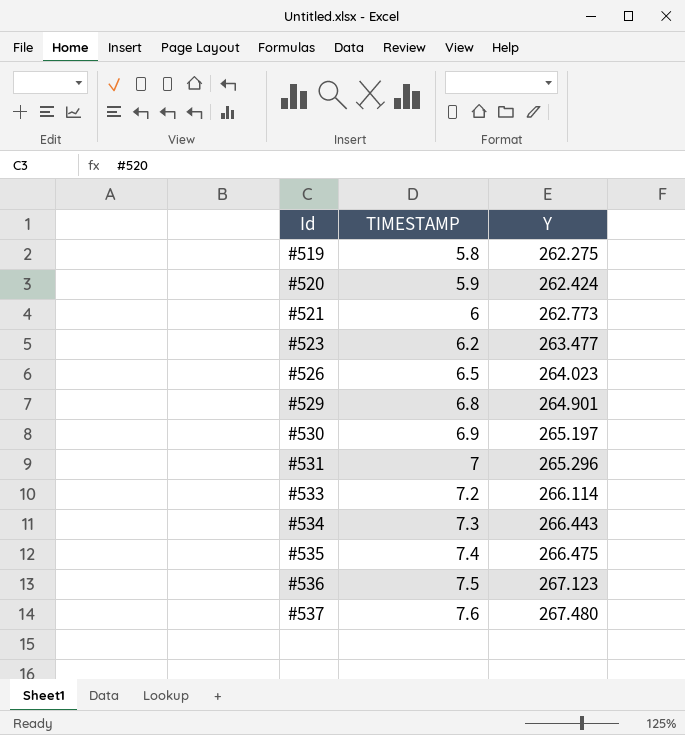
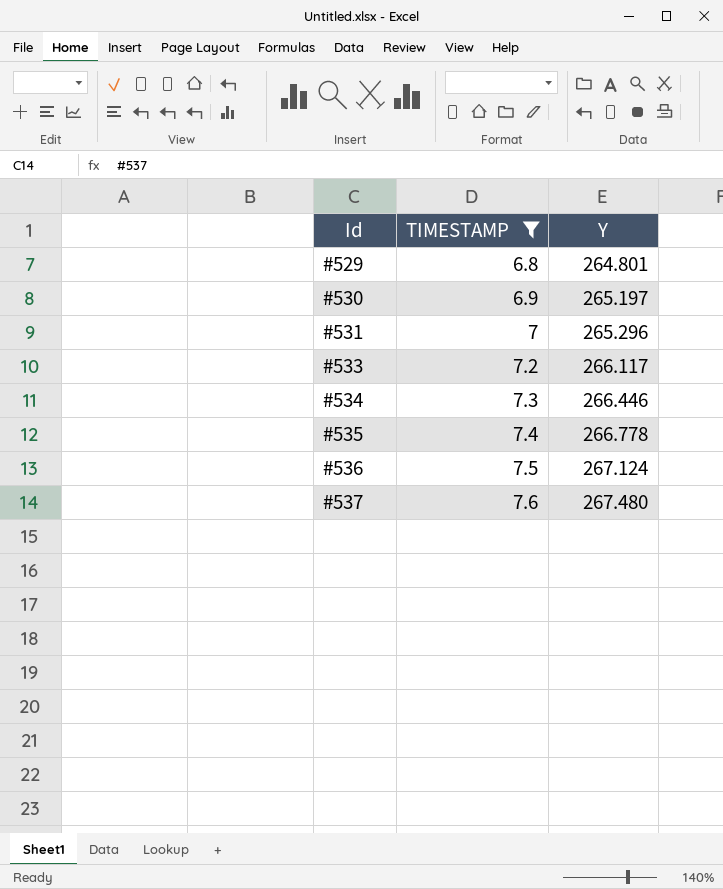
filter: none -> TIMESTAMP >= 6.8
#529 | Y: 264.901 -> 264.801
#533 | Y: 266.114 -> 266.117
#534 | Y: 266.443 -> 266.446
#535 | Y: 266.475 -> 266.778
#536 | Y: 267.123 -> 267.124

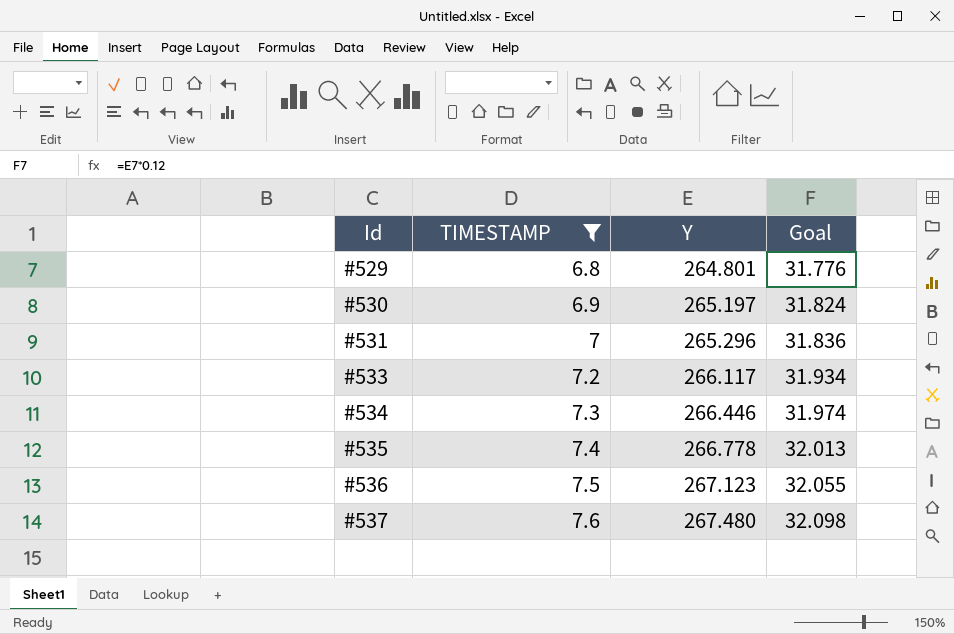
column Goal | formula: none -> [Y] * 0.12
#536 | Y: 267.124 -> 267.123

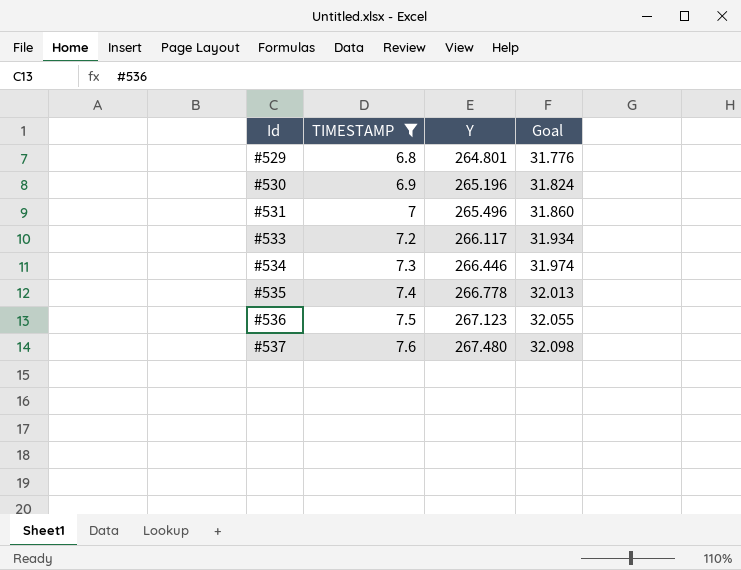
#530 | Y: 265.197 -> 265.196
#531 | Y: 265.296 -> 265.496
#531 | Goal: 31.836 -> 31.860

